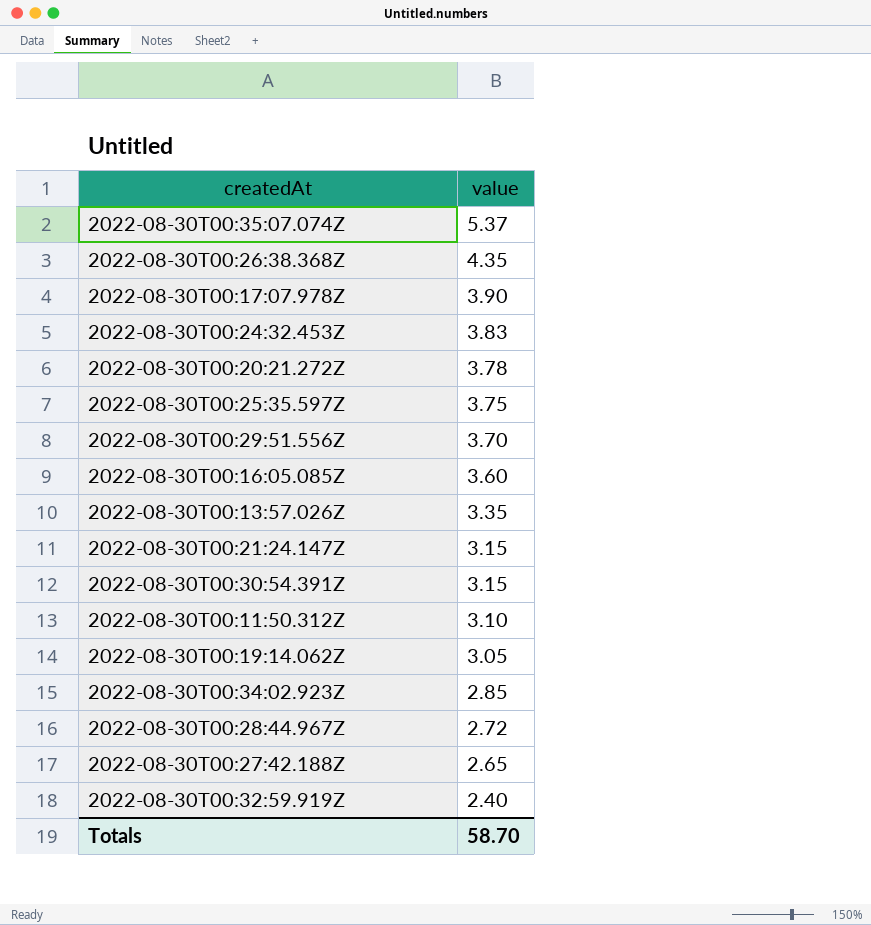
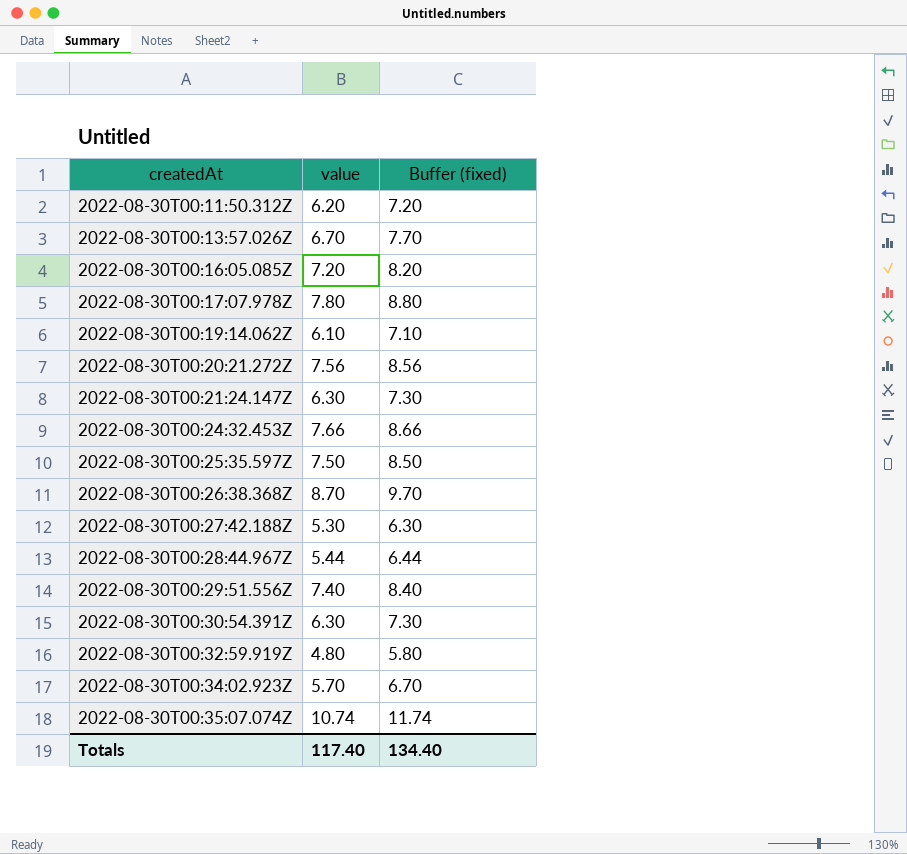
row order: value descending -> createdAt ascending
column Buffer (fixed) | formula: none -> [value] + 1
2022-08-30T00:11:50.312Z | value: 3.10 -> 6.20
2022-08-30T00:13:57.026Z | value: 3.35 -> 6.70
2022-08-30T00:16:05.085Z | value: 3.60 -> 7.20
2022-08-30T00:17:07.978Z | value: 3.90 -> 7.80
2022-08-30T00:19:14.062Z | value: 3.05 -> 6.10
2022-08-30T00:20:21.272Z | value: 3.78 -> 7.56
2022-08-30T00:21:24.147Z | value: 3.15 -> 6.30
2022-08-30T00:24:32.453Z | value: 3.83 -> 7.66
2022-08-30T00:25:35.597Z | value: 3.75 -> 7.50
2022-08-30T00:26:38.368Z | value: 4.35 -> 8.70
2022-08-30T00:27:42.188Z | value: 2.65 -> 5.30
2022-08-30T00:28:44.967Z | value: 2.72 -> 5.44
2022-08-30T00:29:51.556Z | value: 3.70 -> 7.40
2022-08-30T00:30:54.391Z | value: 3.15 -> 6.30
2022-08-30T00:32:59.919Z | value: 2.40 -> 4.80
2022-08-30T00:34:02.923Z | value: 2.85 -> 5.70
2022-08-30T00:35:07.074Z | value: 5.37 -> 10.74
Totals | value: 58.70 -> 117.40

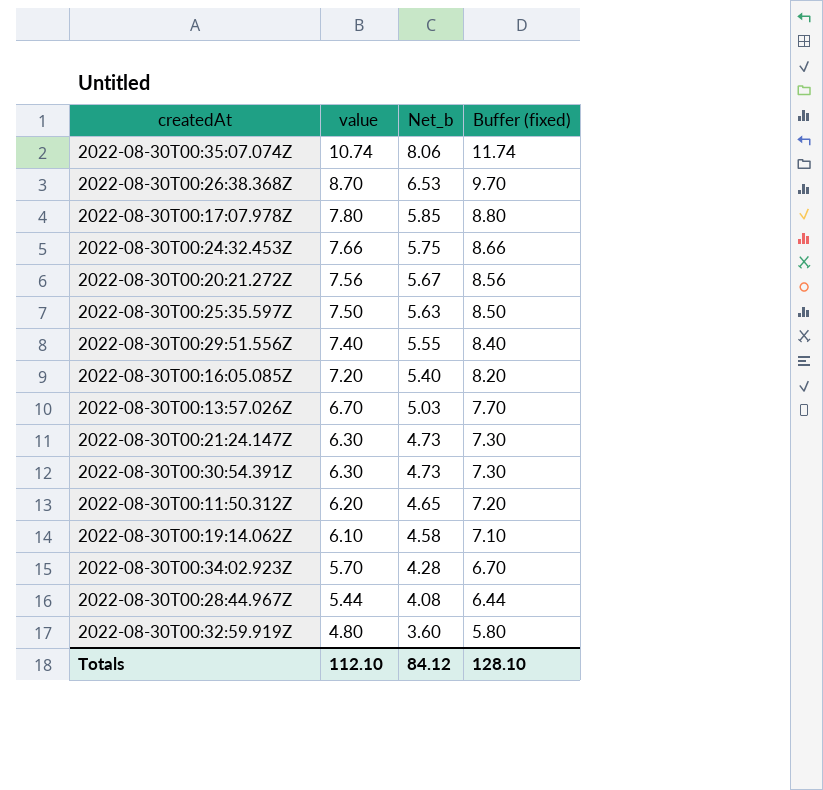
row order: createdAt ascending -> value descending
column Net_b | formula: none -> [value] * 0.75
row 2022-08-30T00:27:42.188Z: 5.30 | 6.30 -> none
Totals | value: 117.40 -> 112.10
Totals | Buffer (fixed): 134.40 -> 128.10

